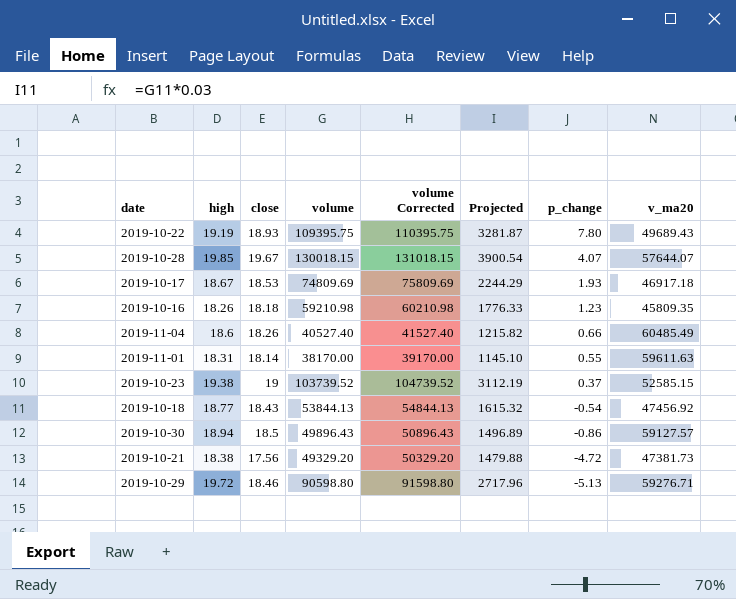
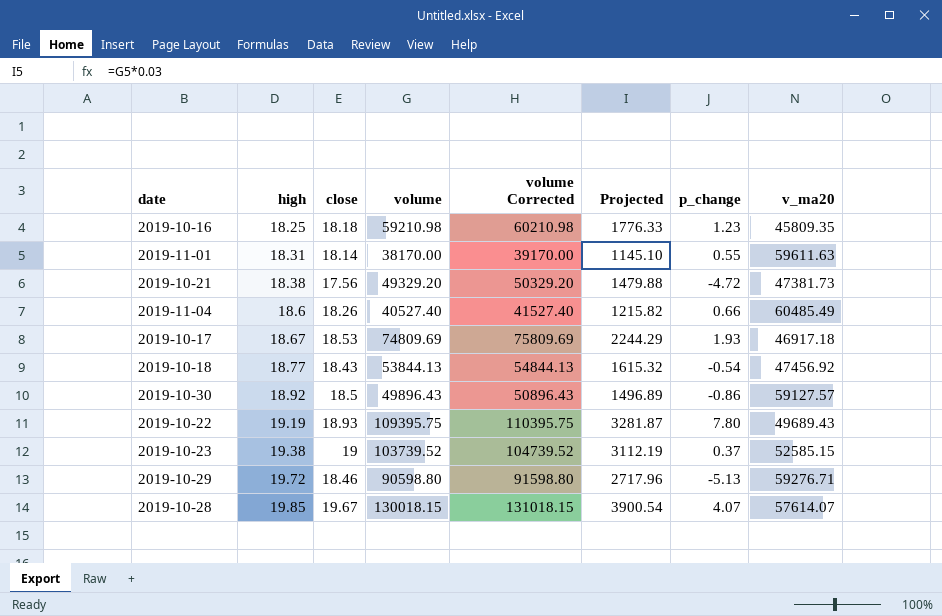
row order: p_change descending -> high ascending
2019-10-16 | high: 18.26 -> 18.25
2019-10-30 | high: 18.94 -> 18.92
2019-10-28 | v_ma20: 57644.07 -> 57614.07

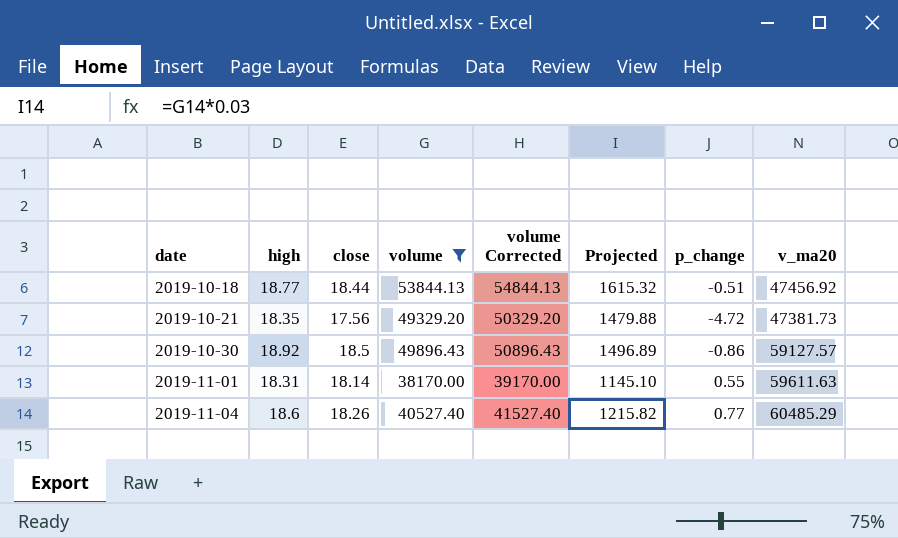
filter: none -> volume <= 53844.13
row order: high ascending -> date ascending
2019-10-18 | close: 18.43 -> 18.44
2019-10-18 | p_change: -0.54 -> -0.51
2019-10-21 | high: 18.38 -> 18.35
2019-11-04 | p_change: 0.66 -> 0.77
2019-11-04 | v_ma20: 60485.49 -> 60485.29

